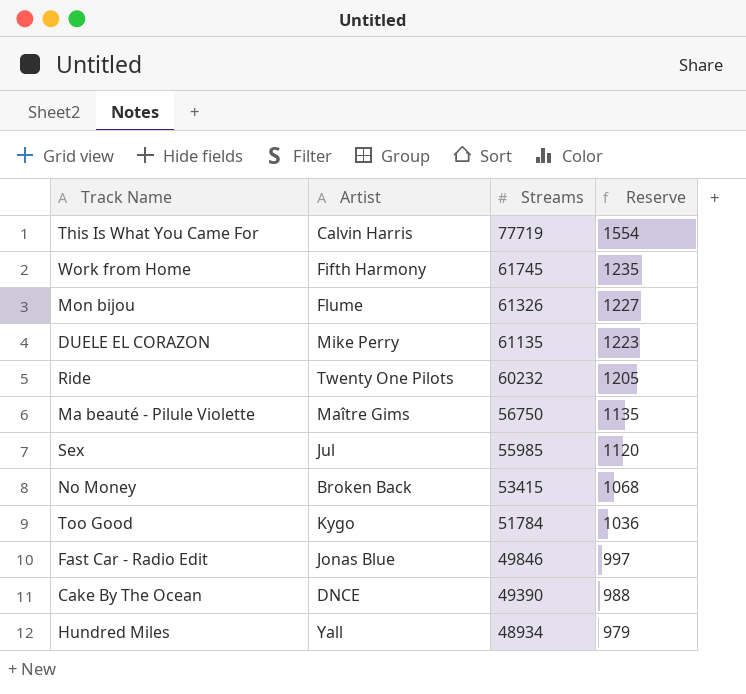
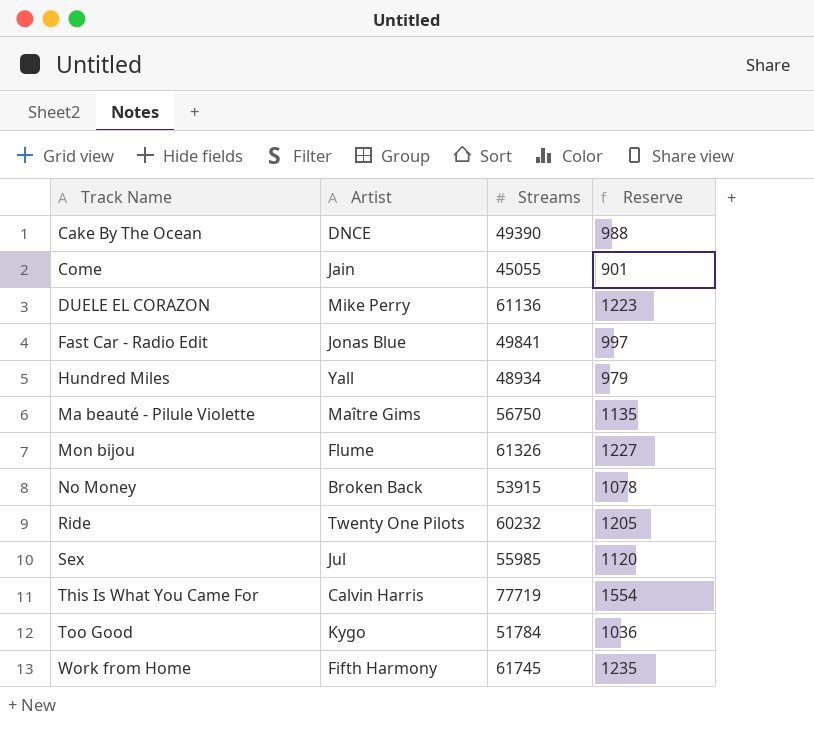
row order: Streams descending -> Track Name ascending
row Come: none -> Jain | 45055 | 901
DUELE EL CORAZON | Streams: 61135 -> 61136
Fast Car - Radio Edit | Streams: 49846 -> 49841
No Money | Streams: 53415 -> 53915
No Money | Reserve: 1068 -> 1078

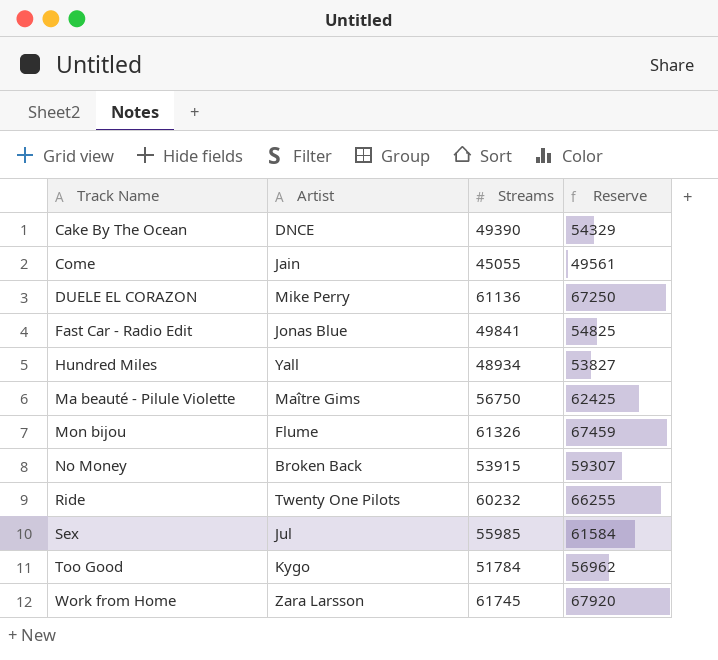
column Reserve | formula: [Streams] * 0.02 -> [Streams] * 1.1
row This Is What You Came For: Calvin Harris | 77719 | 1554 -> none
Work from Home | Artist: Fifth Harmony -> Zara Larsson

